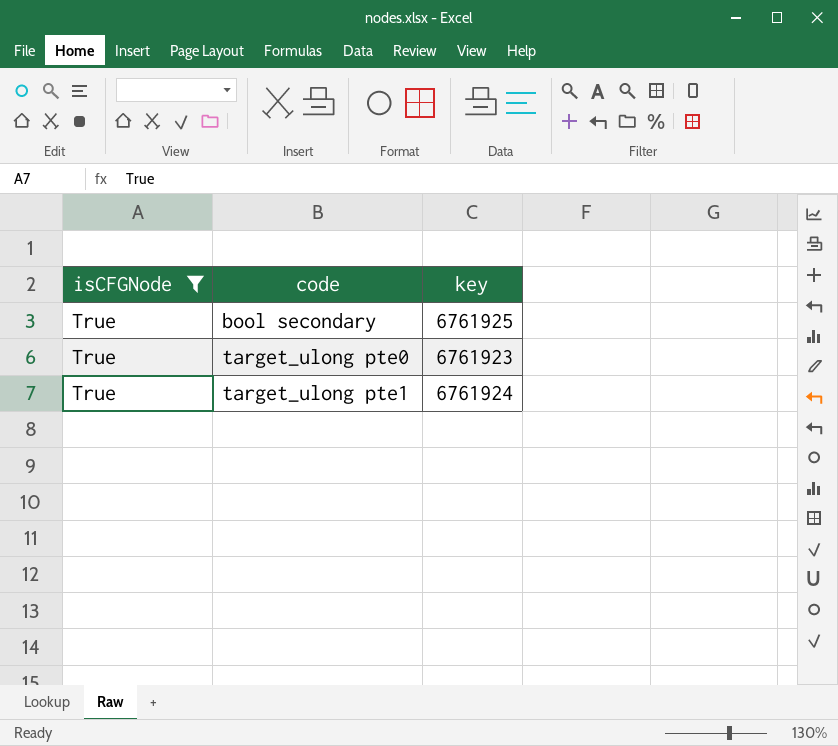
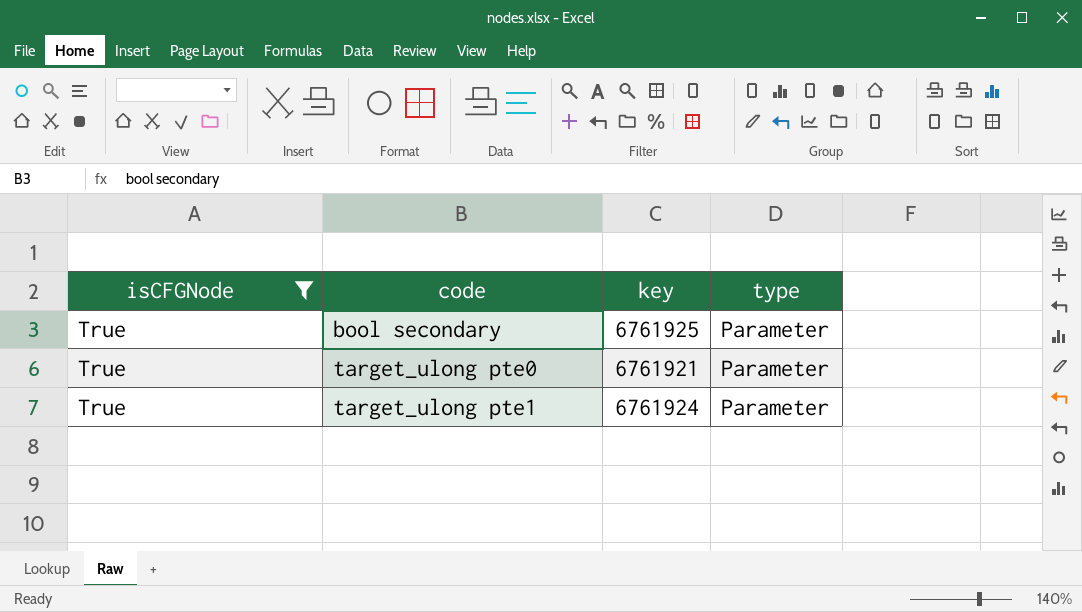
column type | position: none -> 4
target_ulong pte0 | key: 6761923 -> 6761921

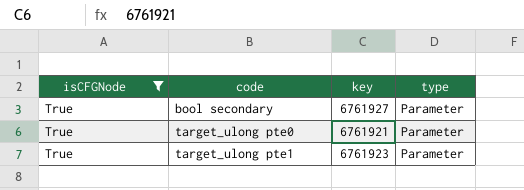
bool secondary | key: 6761925 -> 6761927
target_ulong pte1 | key: 6761924 -> 6761923

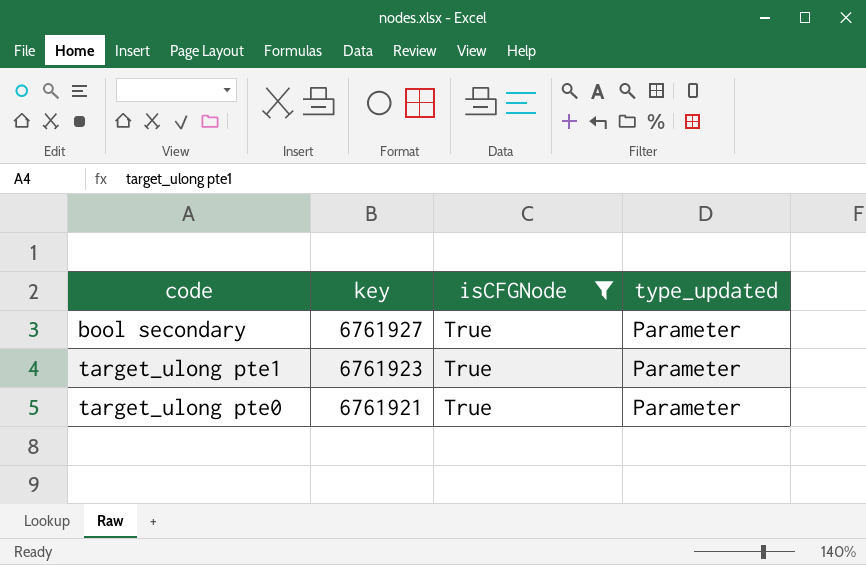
row order: code ascending -> key descending
column isCFGNode | position: 1 -> 3
column name: type -> type_updated

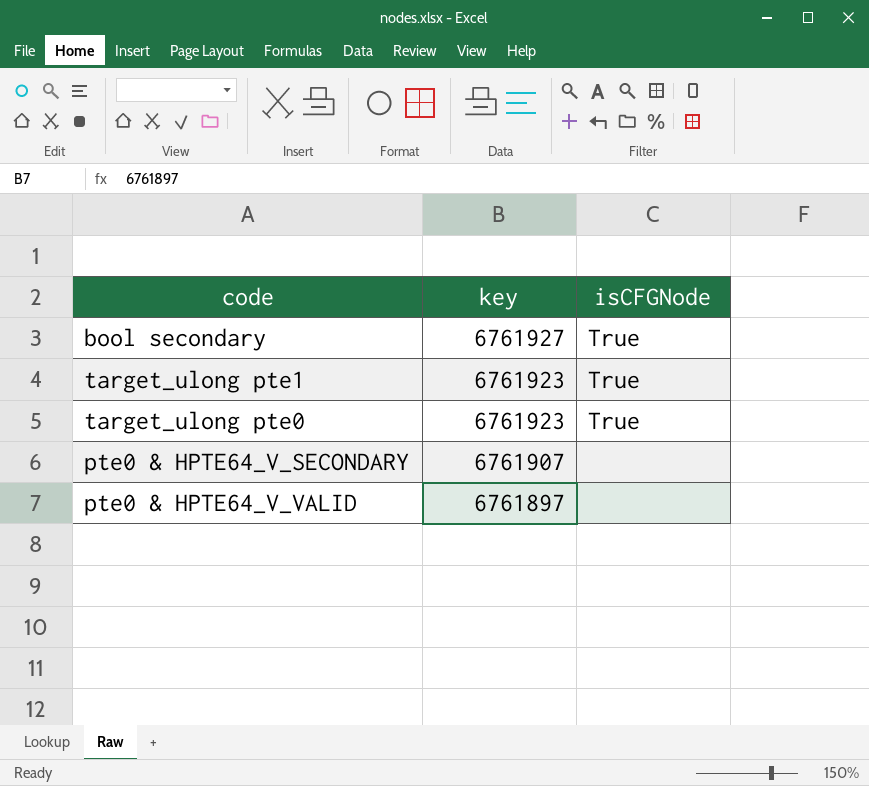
filter: isCFGNode = True -> none
column type_updated | position: 4 -> none
target_ulong pte0 | key: 6761921 -> 6761923

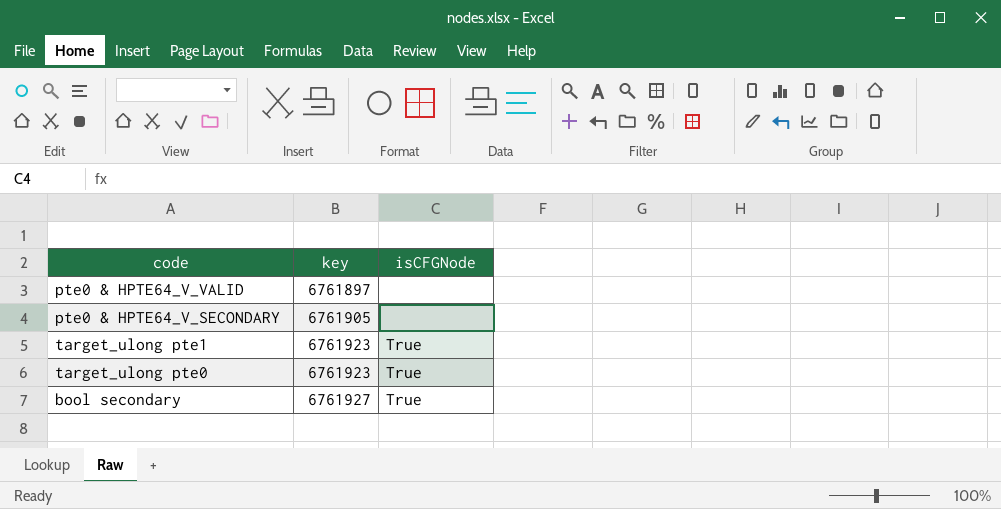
row order: key descending -> key ascending
pte0 & HPTE64_V_SECONDARY | key: 6761907 -> 6761905

